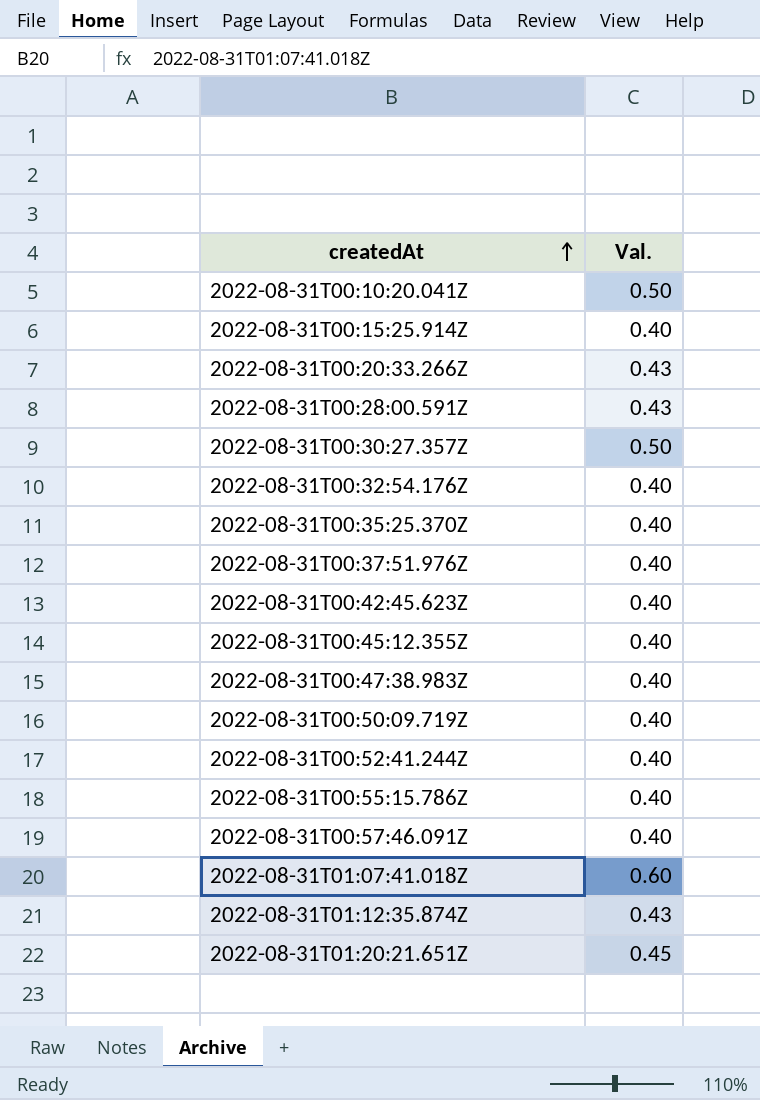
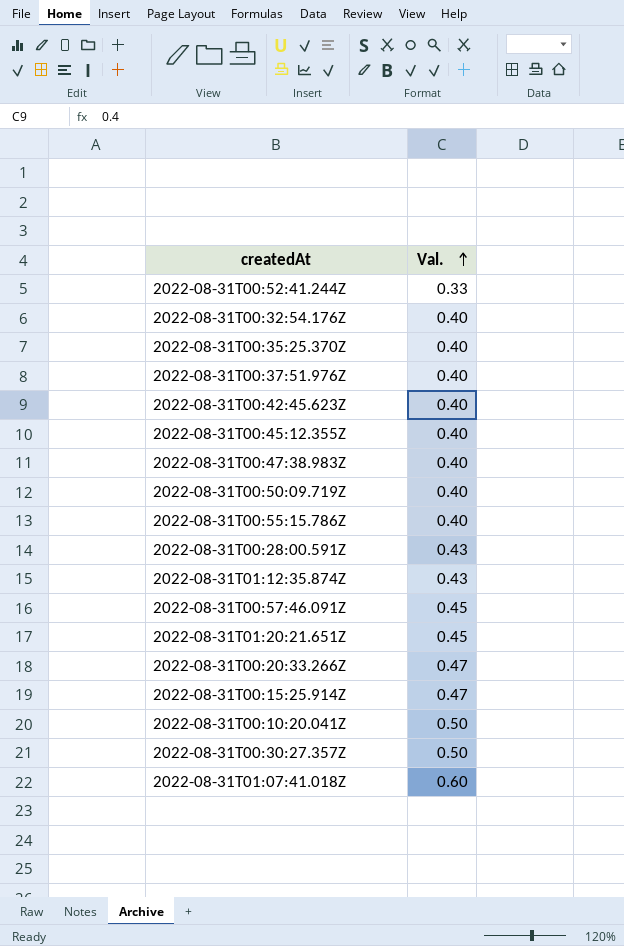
row order: createdAt ascending -> Val. ascending
2022-08-31T00:52:41.244Z | Val.: 0.40 -> 0.33
2022-08-31T00:57:46.091Z | Val.: 0.40 -> 0.45
2022-08-31T00:20:33.266Z | Val.: 0.43 -> 0.47
2022-08-31T00:15:25.914Z | Val.: 0.40 -> 0.47

